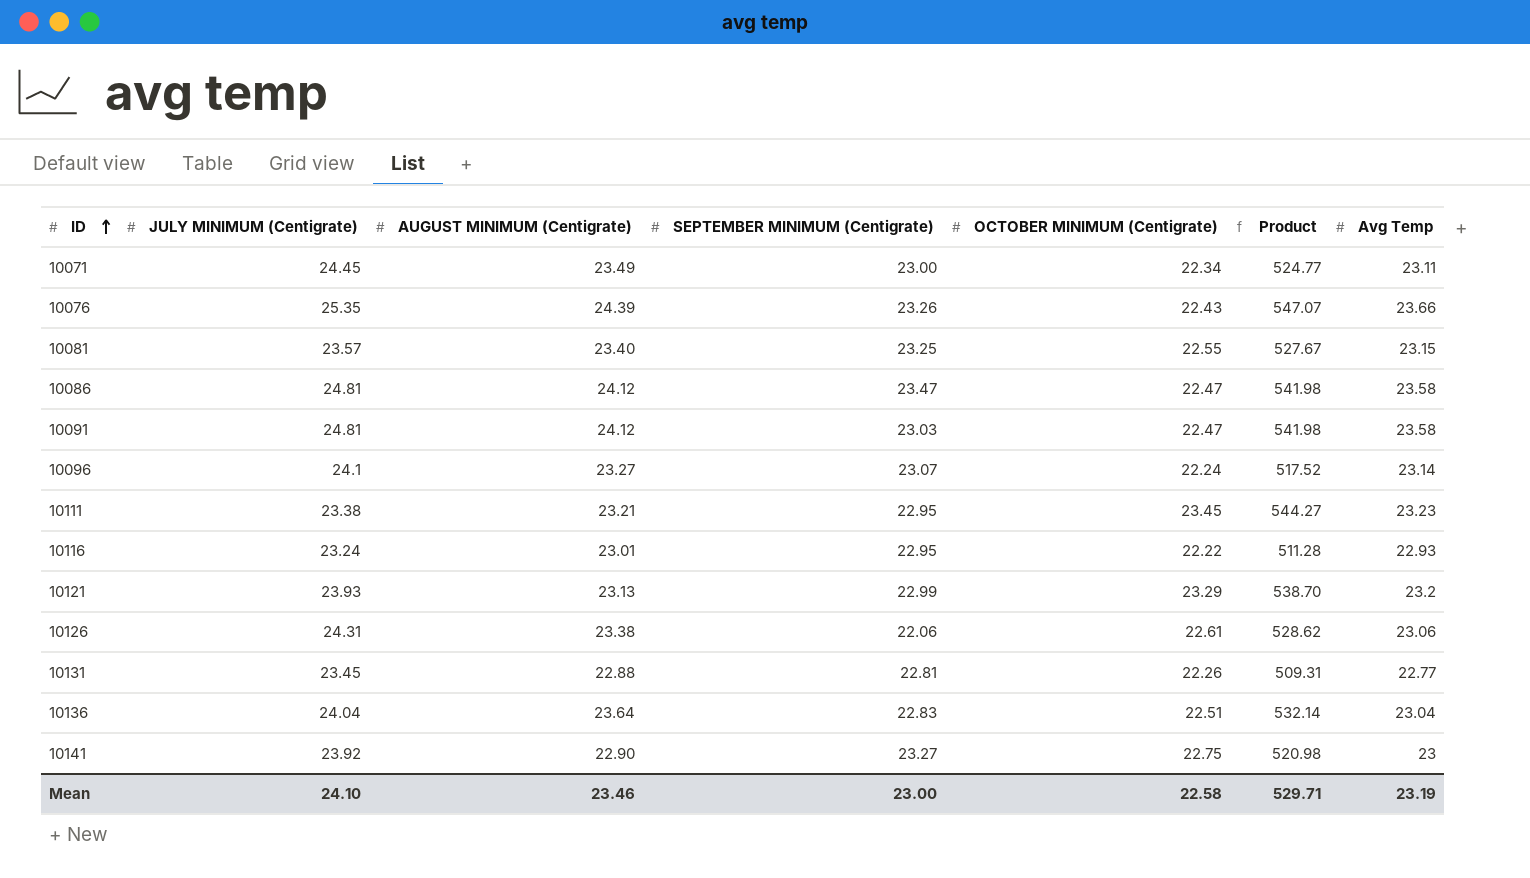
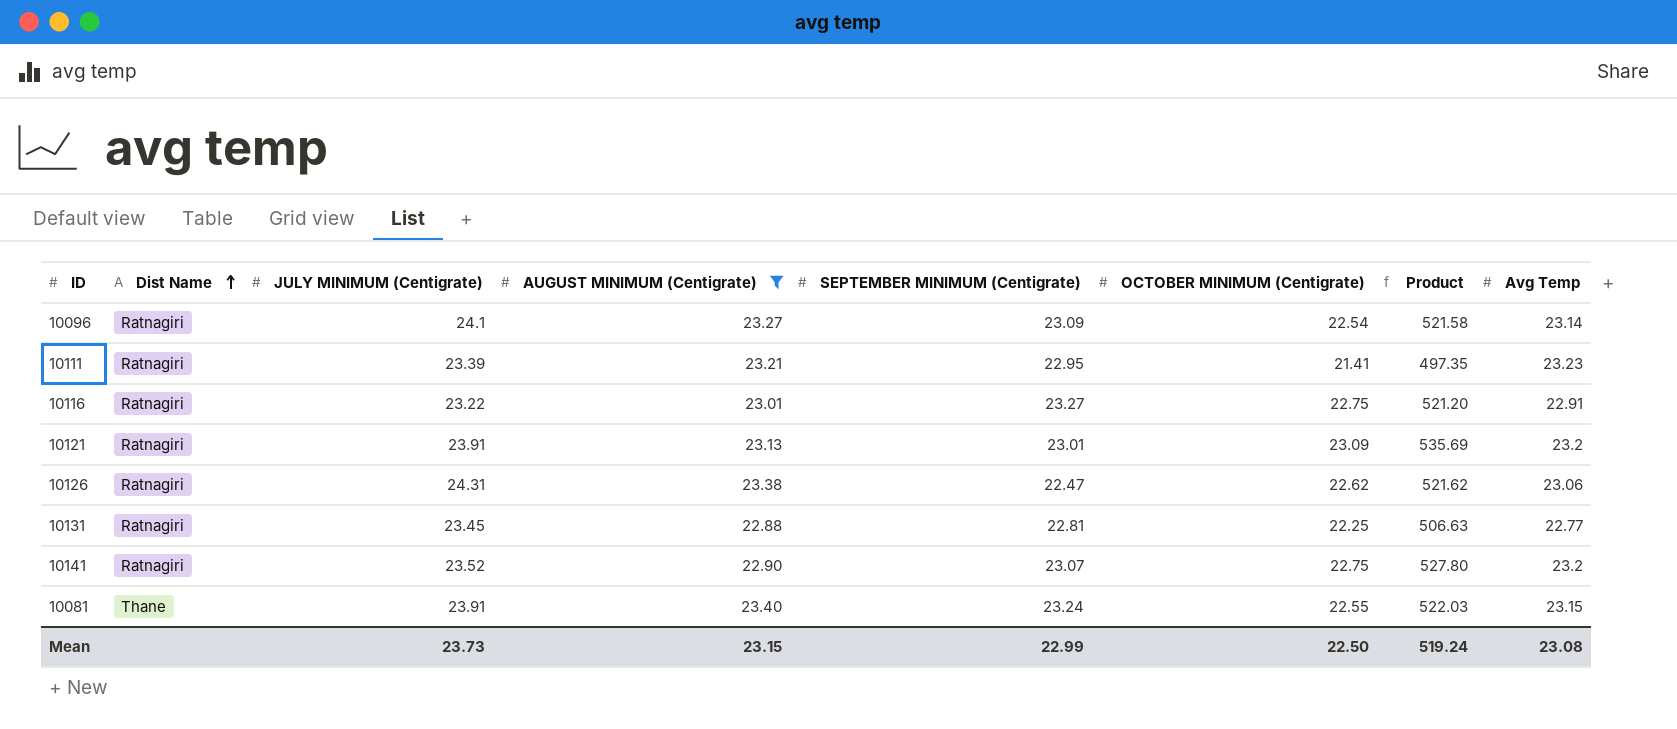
filter: none -> AUGUST MINIMUM (Centigrate) <= 23.40
row order: ID ascending -> Dist Name ascending
column Dist Name | position: none -> 2
column Product | formula: [AUGUST MINIMUM (Centigrate)] * [OCTOBER MINIMUM (Centigrate)] -> [OCTOBER MINIMUM (Centigrate)] * [Avg Temp]
10096 | SEPTEMBER MINIMUM (Centigrate): 23.07 -> 23.09
10096 | OCTOBER MINIMUM (Centigrate): 22.24 -> 22.54
10111 | JULY MINIMUM (Centigrate): 23.38 -> 23.39
10111 | OCTOBER MINIMUM (Centigrate): 23.45 -> 21.41
10116 | JULY MINIMUM (Centigrate): 23.24 -> 23.22
10116 | SEPTEMBER MINIMUM (Centigrate): 22.95 -> 23.27
10116 | OCTOBER MINIMUM (Centigrate): 22.22 -> 22.75
10116 | Avg Temp: 22.93 -> 22.91
10121 | JULY MINIMUM (Centigrate): 23.93 -> 23.91
10121 | SEPTEMBER MINIMUM (Centigrate): 22.99 -> 23.01
10121 | OCTOBER MINIMUM (Centigrate): 23.29 -> 23.09
10126 | SEPTEMBER MINIMUM (Centigrate): 22.06 -> 22.47
10126 | OCTOBER MINIMUM (Centigrate): 22.61 -> 22.62
10131 | OCTOBER MINIMUM (Centigrate): 22.26 -> 22.25
10141 | JULY MINIMUM (Centigrate): 23.92 -> 23.52
10141 | SEPTEMBER MINIMUM (Centigrate): 23.27 -> 23.07
10141 | Avg Temp: 23 -> 23.2
10081 | JULY MINIMUM (Centigrate): 23.57 -> 23.91
10081 | SEPTEMBER MINIMUM (Centigrate): 23.25 -> 23.24
Mean | JULY MINIMUM (Centigrate): 24.10 -> 23.73
Mean | AUGUST MINIMUM (Centigrate): 23.46 -> 23.15
Mean | SEPTEMBER MINIMUM (Centigrate): 23.00 -> 22.99
Mean | OCTOBER MINIMUM (Centigrate): 22.58 -> 22.50
Mean | Product: 529.71 -> 519.24
Mean | Avg Temp: 23.19 -> 23.08

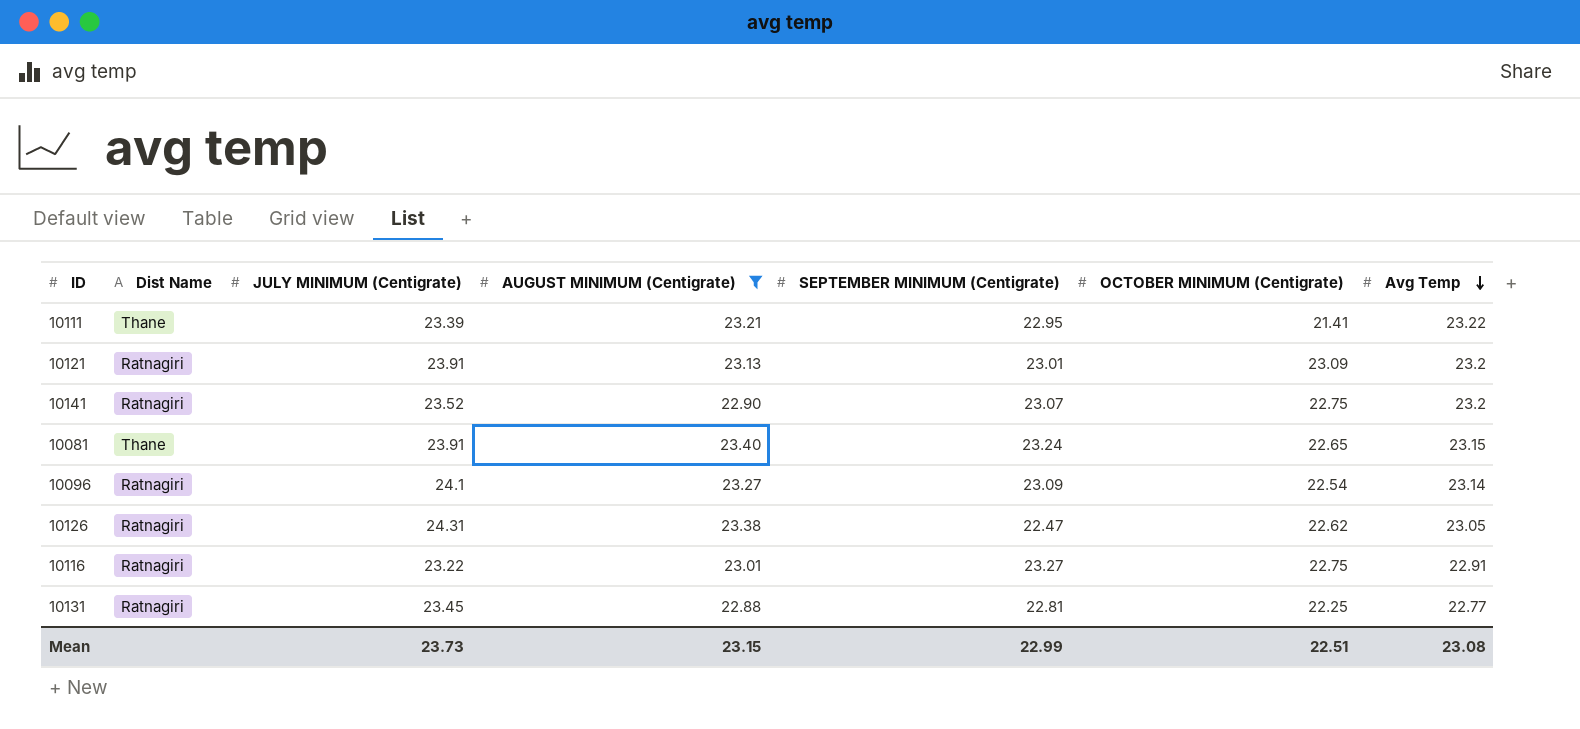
row order: Dist Name ascending -> Avg Temp descending
column Product | formula: [OCTOBER MINIMUM (Centigrate)] * [Avg Temp] -> none
10111 | Dist Name: Ratnagiri -> Thane
10111 | Avg Temp: 23.23 -> 23.22
10081 | OCTOBER MINIMUM (Centigrate): 22.55 -> 22.65
10126 | Avg Temp: 23.06 -> 23.05
Mean | OCTOBER MINIMUM (Centigrate): 22.50 -> 22.51

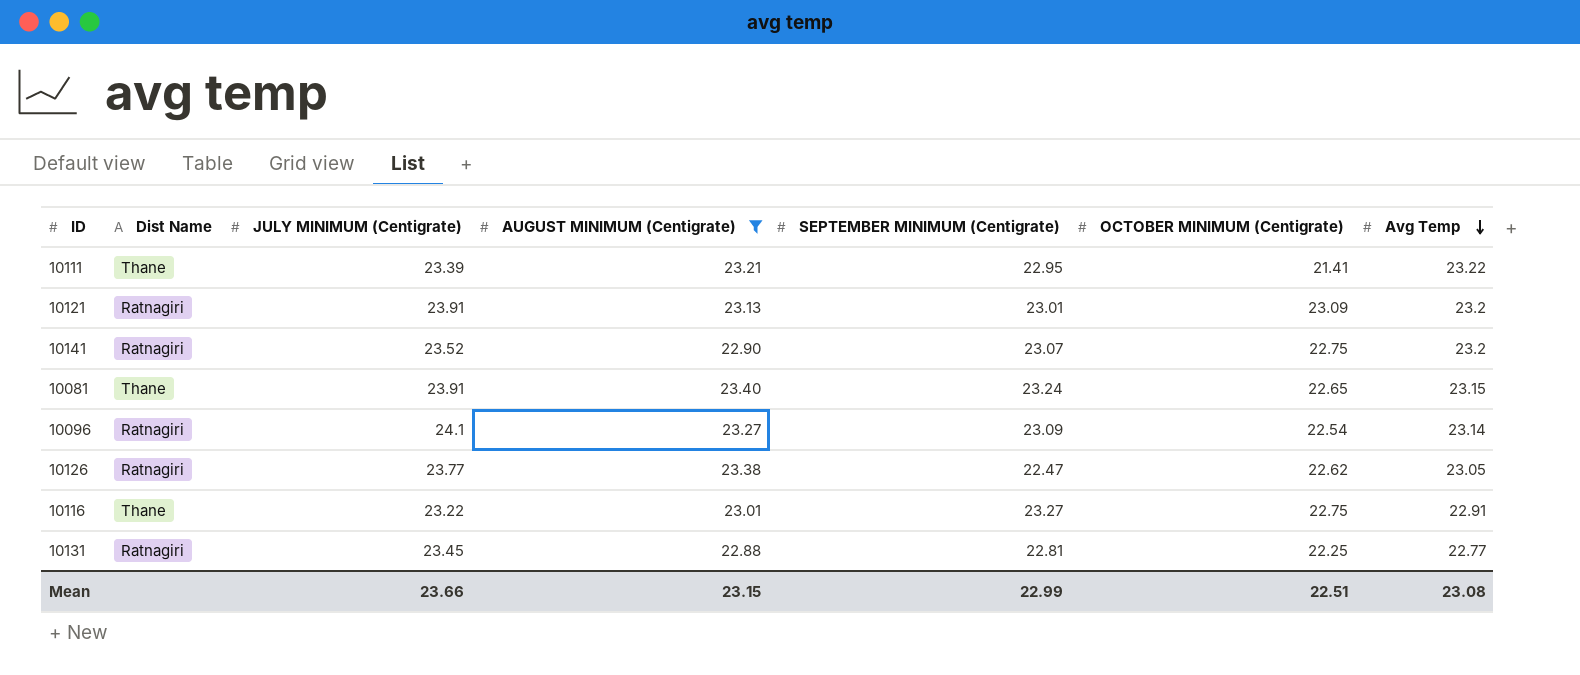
10126 | JULY MINIMUM (Centigrate): 24.31 -> 23.77
10116 | Dist Name: Ratnagiri -> Thane
Mean | JULY MINIMUM (Centigrate): 23.73 -> 23.66

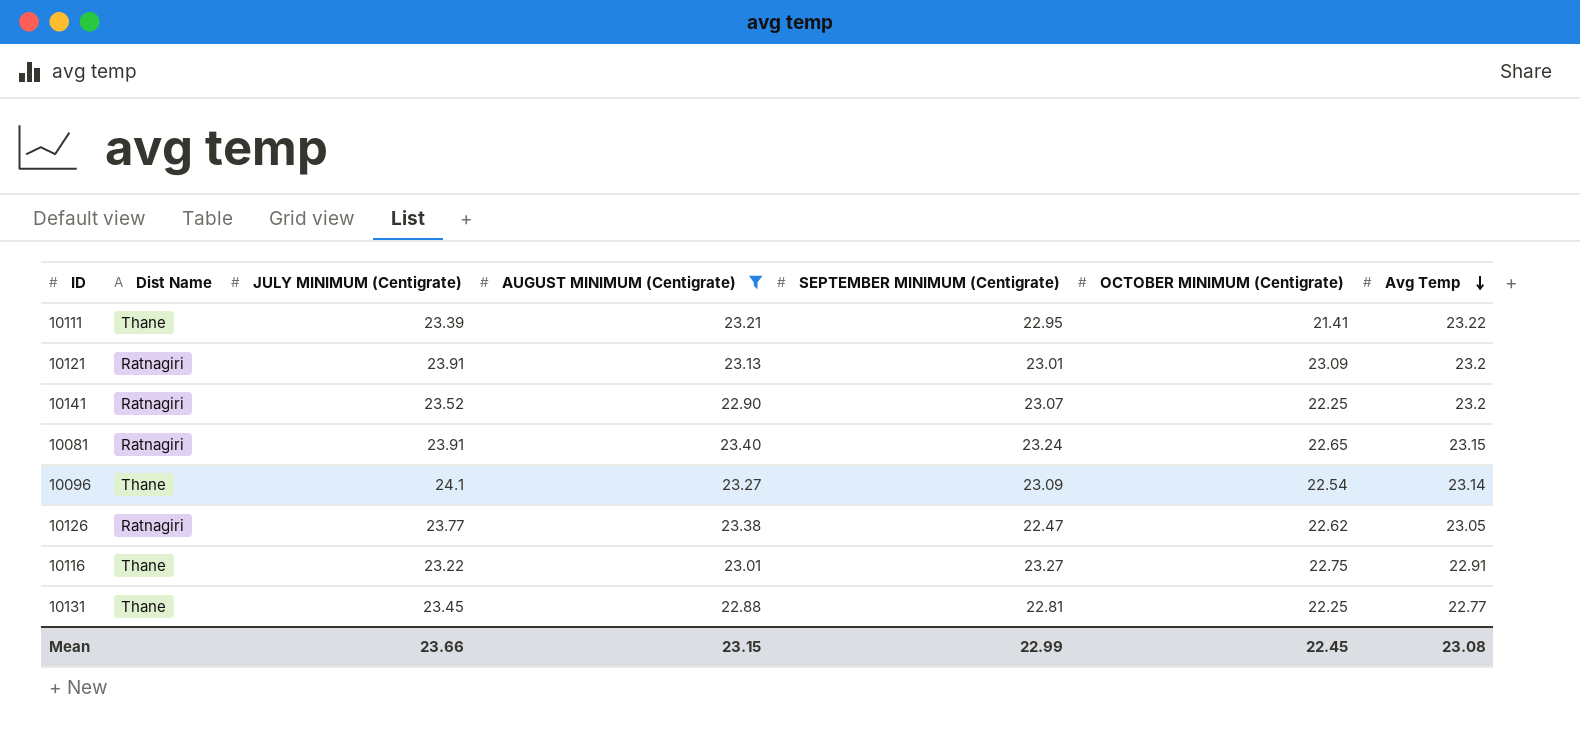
10141 | OCTOBER MINIMUM (Centigrate): 22.75 -> 22.25
10081 | Dist Name: Thane -> Ratnagiri
10096 | Dist Name: Ratnagiri -> Thane
10131 | Dist Name: Ratnagiri -> Thane
Mean | OCTOBER MINIMUM (Centigrate): 22.51 -> 22.45

